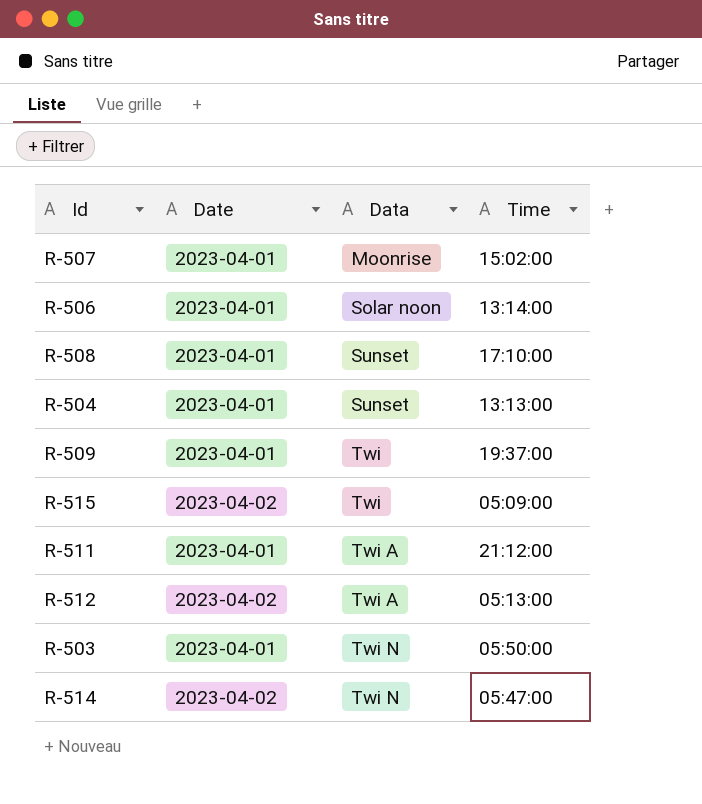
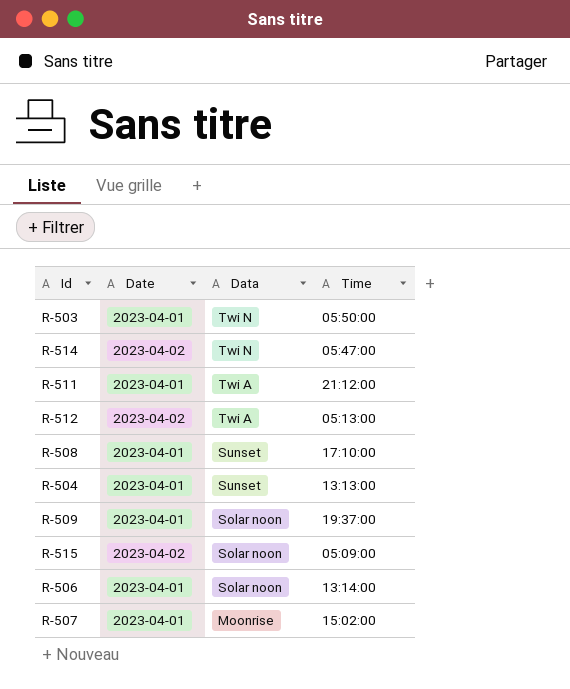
row order: Data ascending -> Data descending
R-509 | Data: Twi -> Solar noon
R-515 | Data: Twi -> Solar noon

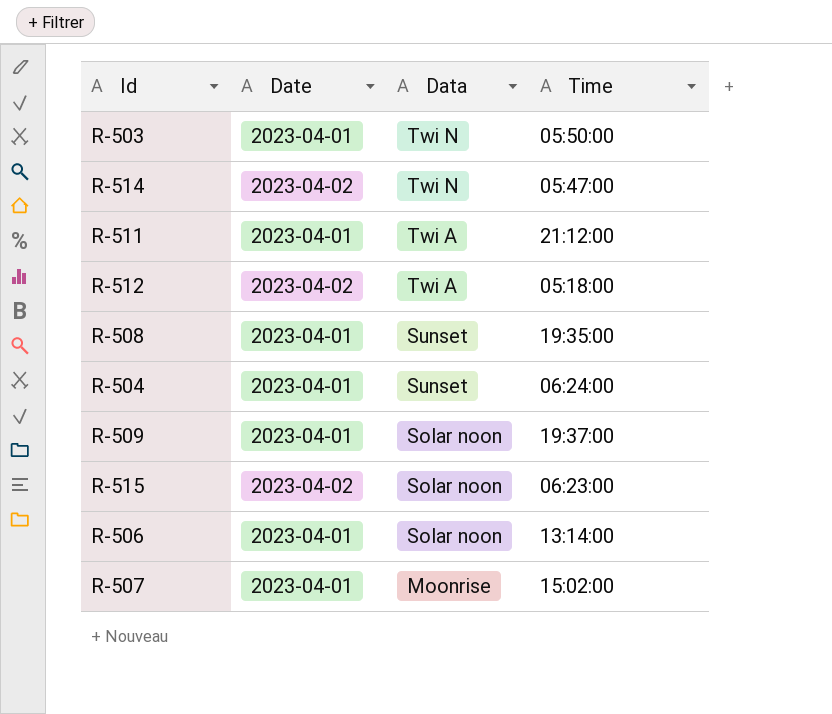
R-512 | Time: 05:13:00 -> 05:18:00
R-508 | Time: 17:10:00 -> 19:35:00
R-504 | Time: 13:13:00 -> 06:24:00
R-515 | Time: 05:09:00 -> 06:23:00

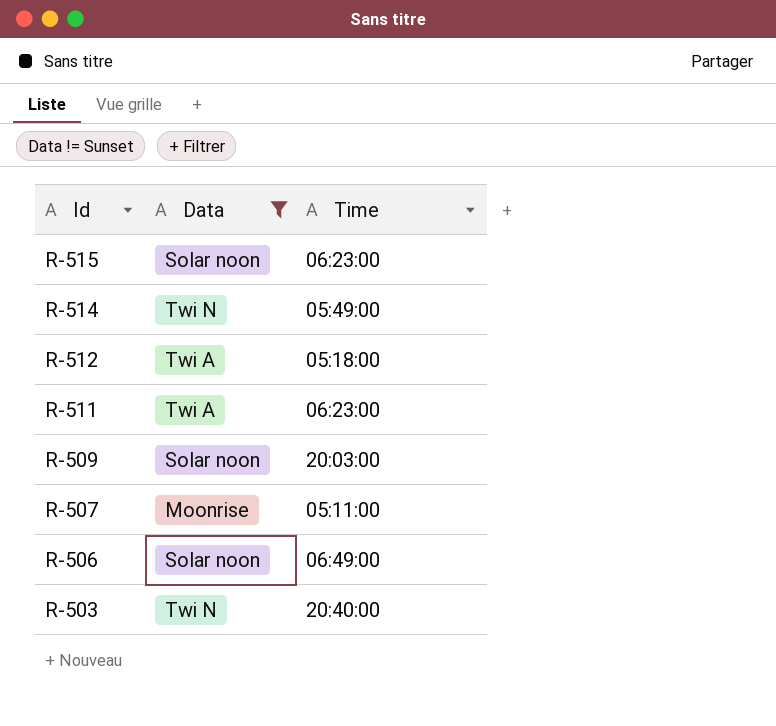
filter: none -> Data != Sunset
row order: Data descending -> Id descending
column Date | position: 2 -> none
R-514 | Time: 05:47:00 -> 05:49:00
R-511 | Time: 21:12:00 -> 06:23:00
R-509 | Time: 19:37:00 -> 20:03:00
R-507 | Time: 15:02:00 -> 05:11:00
R-506 | Time: 13:14:00 -> 06:49:00
R-503 | Time: 05:50:00 -> 20:40:00

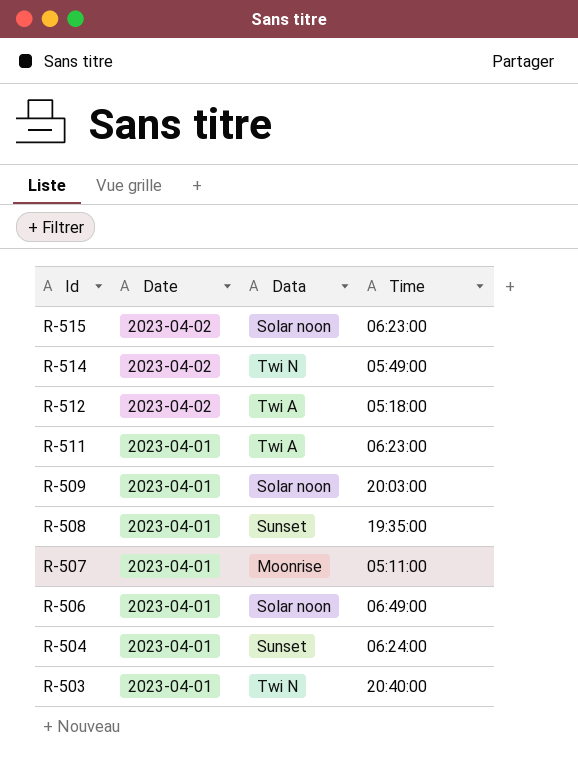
filter: Data != Sunset -> none
column Date | position: none -> 2

